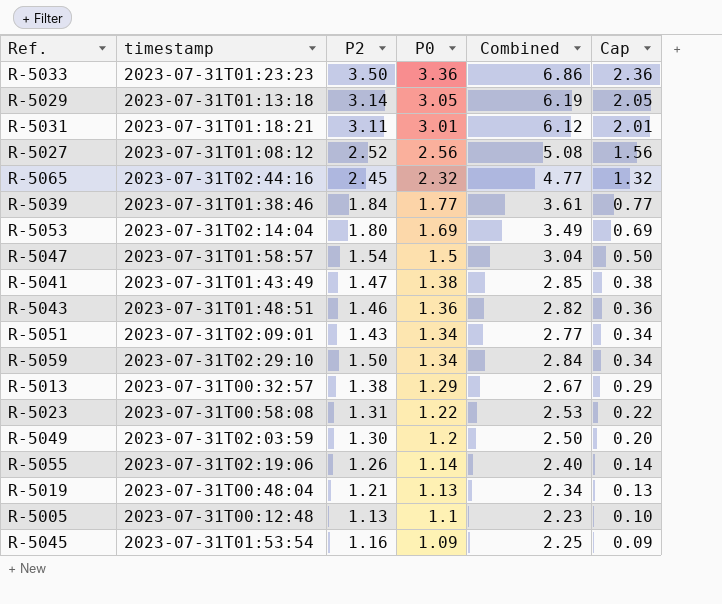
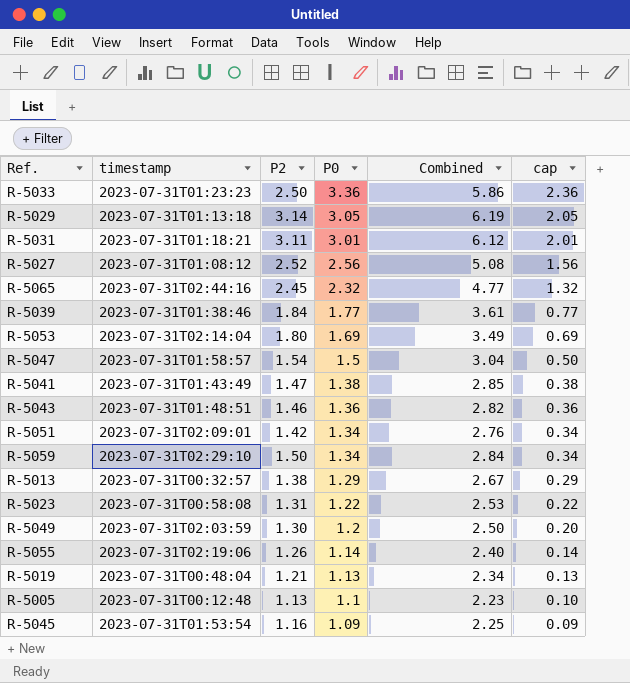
column name: Cap -> cap
R-5033 | P2: 3.50 -> 2.50
R-5033 | Combined: 6.86 -> 5.86
R-5051 | P2: 1.43 -> 1.42
R-5051 | Combined: 2.77 -> 2.76

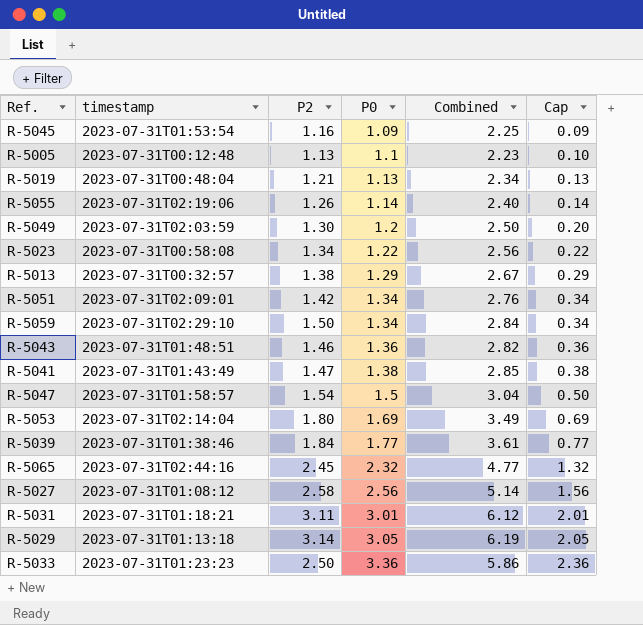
row order: P0 descending -> P0 ascending
column name: cap -> Cap
R-5023 | P2: 1.31 -> 1.34
R-5023 | Combined: 2.53 -> 2.56
R-5027 | P2: 2.52 -> 2.58
R-5027 | Combined: 5.08 -> 5.14

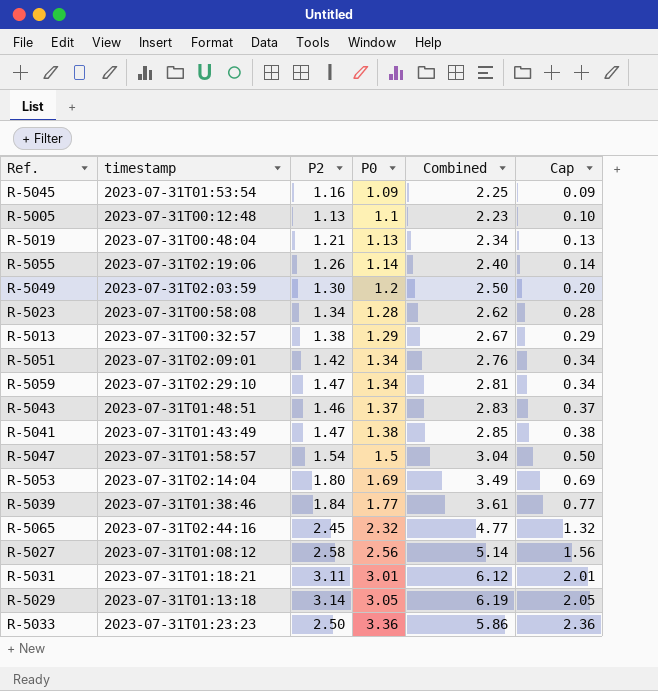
R-5023 | P0: 1.22 -> 1.28
R-5023 | Combined: 2.56 -> 2.62
R-5023 | Cap: 0.22 -> 0.28
R-5059 | P2: 1.50 -> 1.47
R-5059 | Combined: 2.84 -> 2.81
R-5043 | P0: 1.36 -> 1.37
R-5043 | Combined: 2.82 -> 2.83
R-5043 | Cap: 0.36 -> 0.37

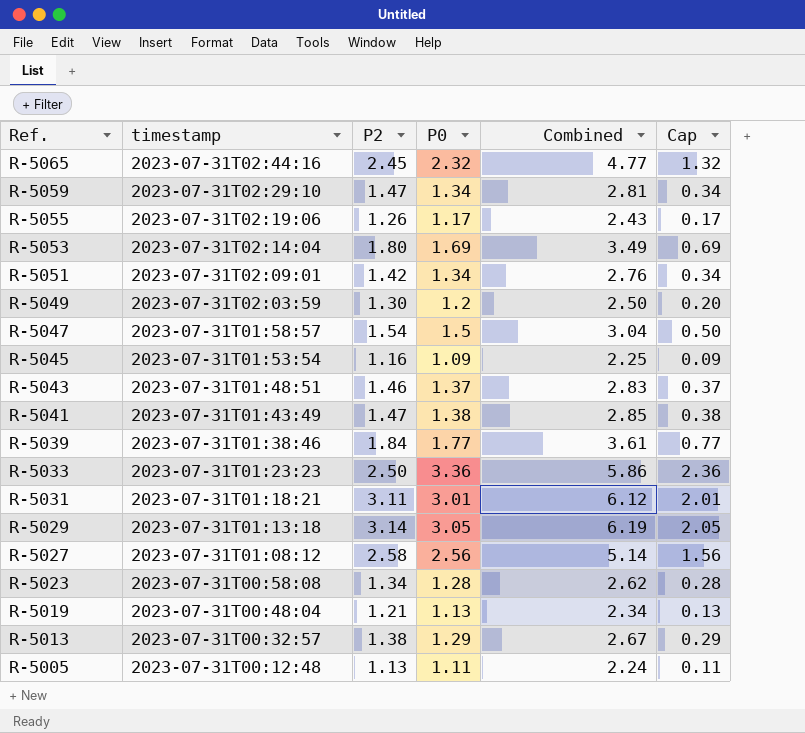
row order: P0 ascending -> Ref. descending
R-5055 | P0: 1.14 -> 1.17
R-5055 | Combined: 2.40 -> 2.43
R-5055 | Cap: 0.14 -> 0.17
R-5005 | P0: 1.1 -> 1.11
R-5005 | Combined: 2.23 -> 2.24
R-5005 | Cap: 0.10 -> 0.11

